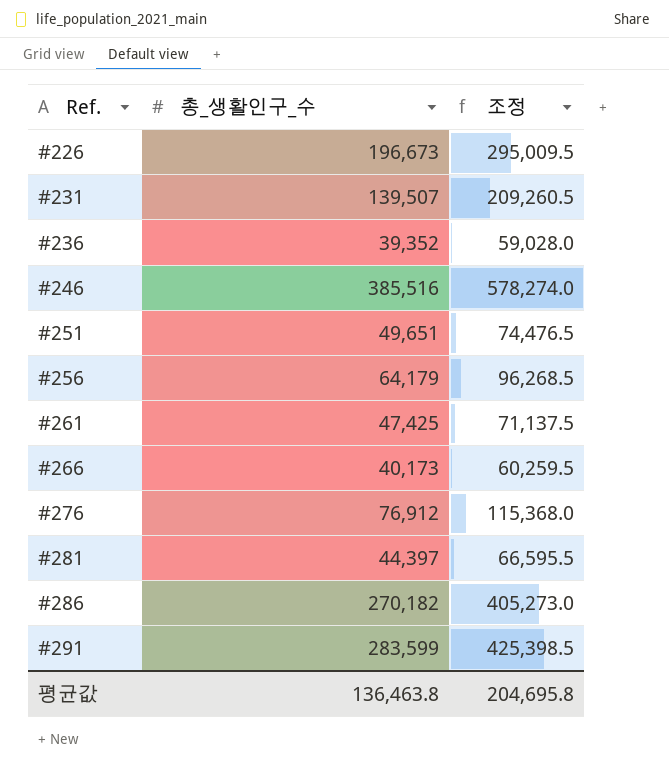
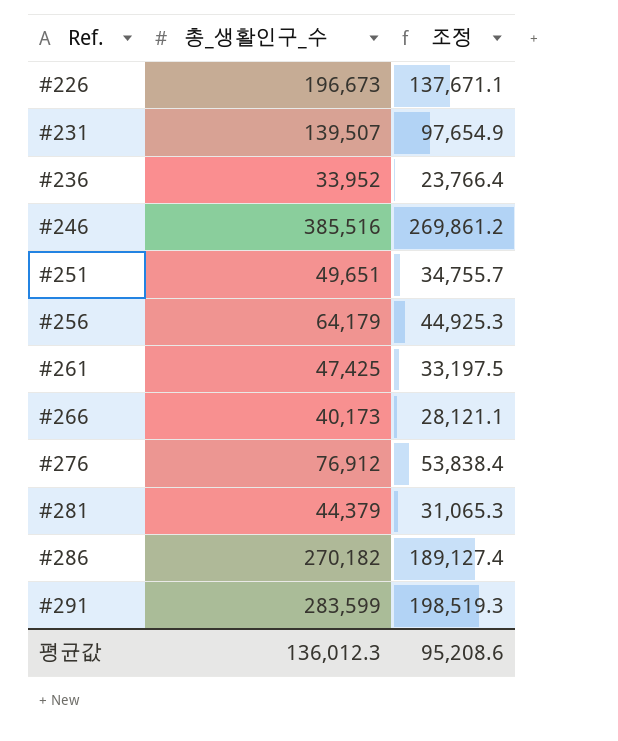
column 조정 | formula: [총_생활인구_수] * 1.5 -> [총_생활인구_수] * 0.7
#236 | 총_생활인구_수: 39,352 -> 33,952
#281 | 총_생활인구_수: 44,397 -> 44,379
평균값 | 총_생활인구_수: 136,463.8 -> 136,012.3
평균값 | 조정: 204,695.8 -> 95,208.6

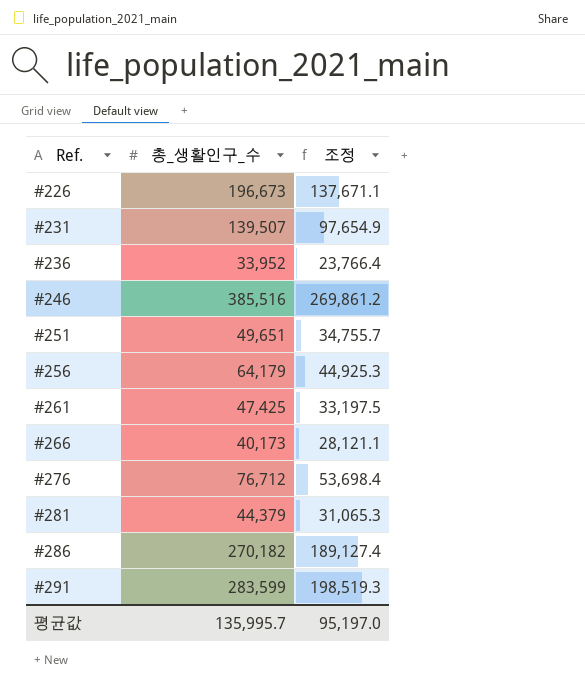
#276 | 총_생활인구_수: 76,912 -> 76,712
#276 | 조정: 53,838.4 -> 53,698.4
평균값 | 총_생활인구_수: 136,012.3 -> 135,995.7
평균값 | 조정: 95,208.6 -> 95,197.0

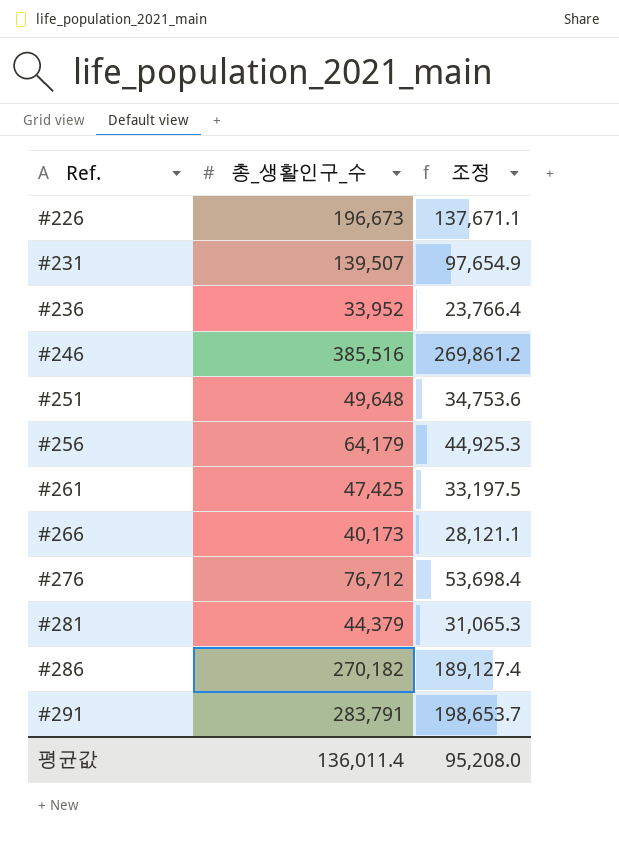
#251 | 총_생활인구_수: 49,651 -> 49,648
#251 | 조정: 34,755.7 -> 34,753.6
#291 | 총_생활인구_수: 283,599 -> 283,791
#291 | 조정: 198,519.3 -> 198,653.7
평균값 | 총_생활인구_수: 135,995.7 -> 136,011.4
평균값 | 조정: 95,197.0 -> 95,208.0

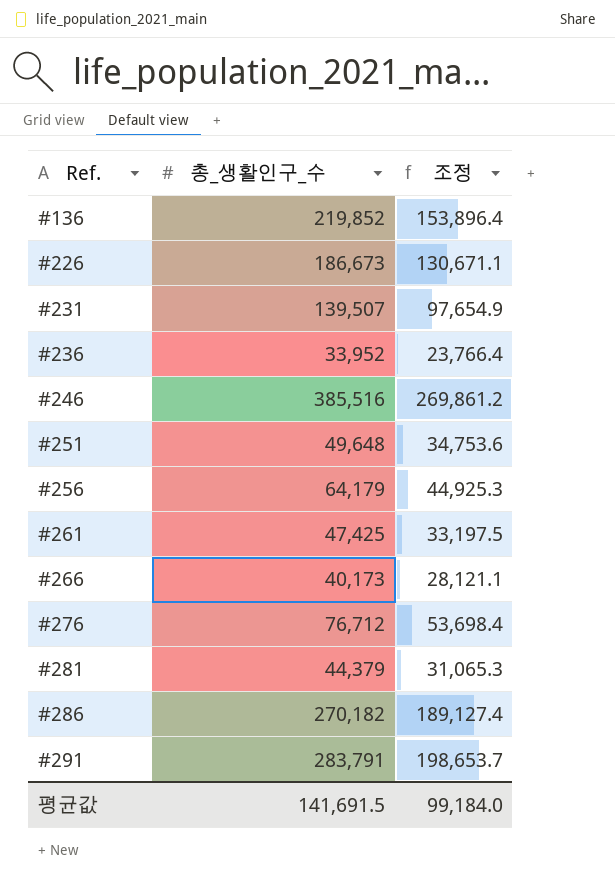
row #136: none -> 219,852 | 153,896.4
#226 | 총_생활인구_수: 196,673 -> 186,673
#226 | 조정: 137,671.1 -> 130,671.1
평균값 | 총_생활인구_수: 136,011.4 -> 141,691.5
평균값 | 조정: 95,208.0 -> 99,184.0

